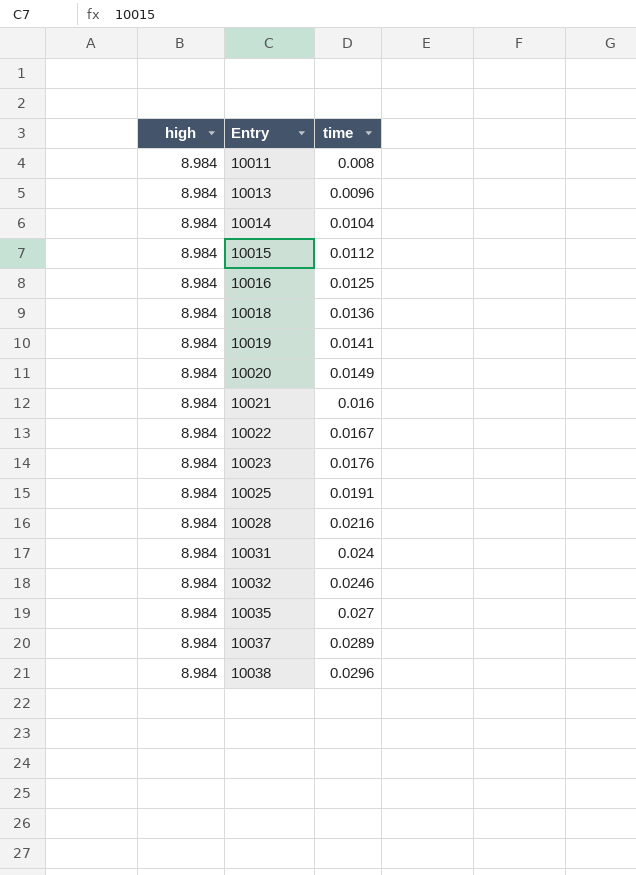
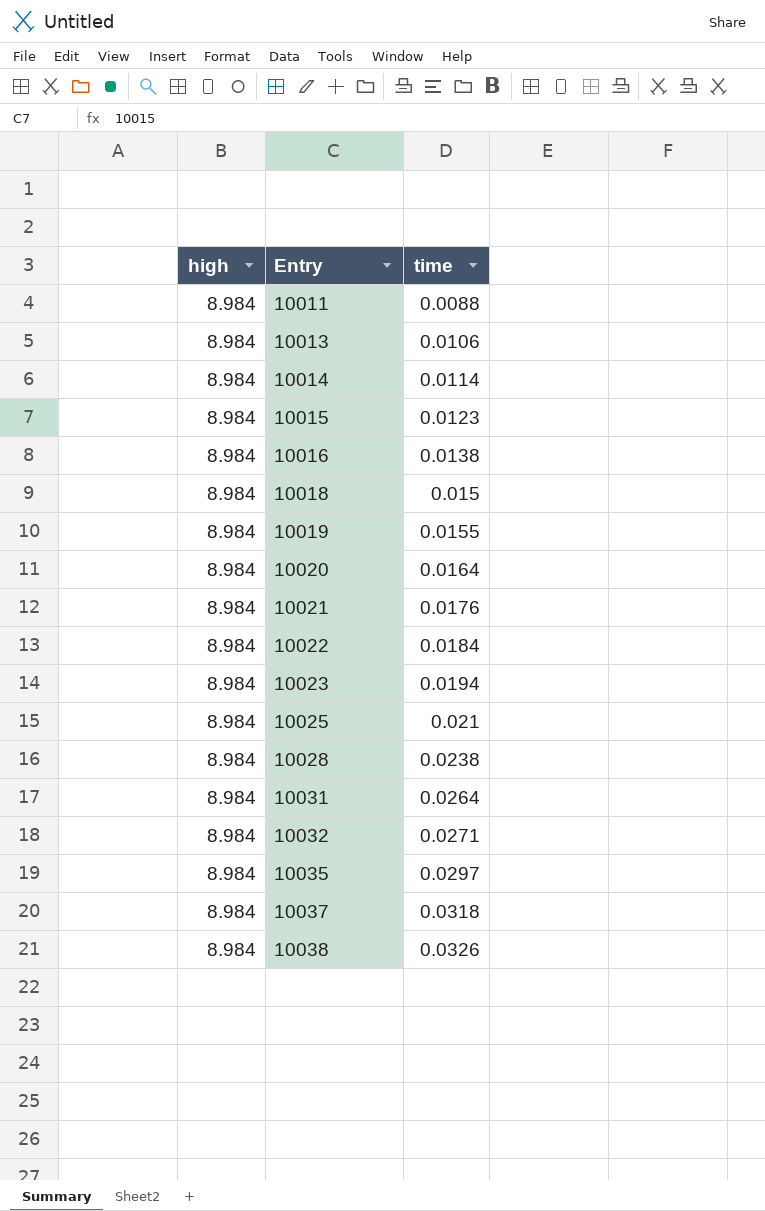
10011 | time: 0.008 -> 0.0088
10013 | time: 0.0096 -> 0.0106
10014 | time: 0.0104 -> 0.0114
10015 | time: 0.0112 -> 0.0123
10016 | time: 0.0125 -> 0.0138
10018 | time: 0.0136 -> 0.015
10019 | time: 0.0141 -> 0.0155
10020 | time: 0.0149 -> 0.0164
10021 | time: 0.016 -> 0.0176
10022 | time: 0.0167 -> 0.0184
10023 | time: 0.0176 -> 0.0194
10025 | time: 0.0191 -> 0.021
10028 | time: 0.0216 -> 0.0238
10031 | time: 0.024 -> 0.0264
10032 | time: 0.0246 -> 0.0271
10035 | time: 0.027 -> 0.0297
10037 | time: 0.0289 -> 0.0318
10038 | time: 0.0296 -> 0.0326

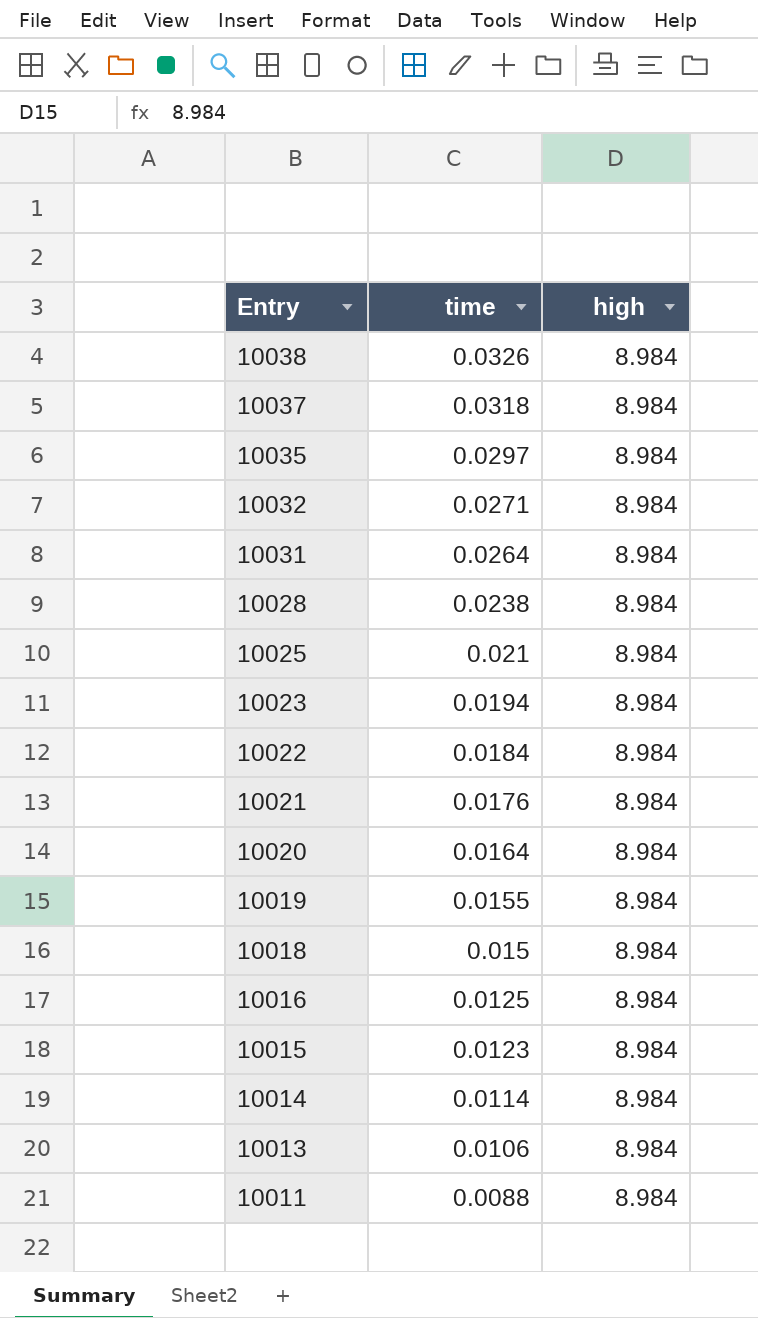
row order: Entry ascending -> Entry descending
column high | position: 1 -> 3
10016 | time: 0.0138 -> 0.0125

